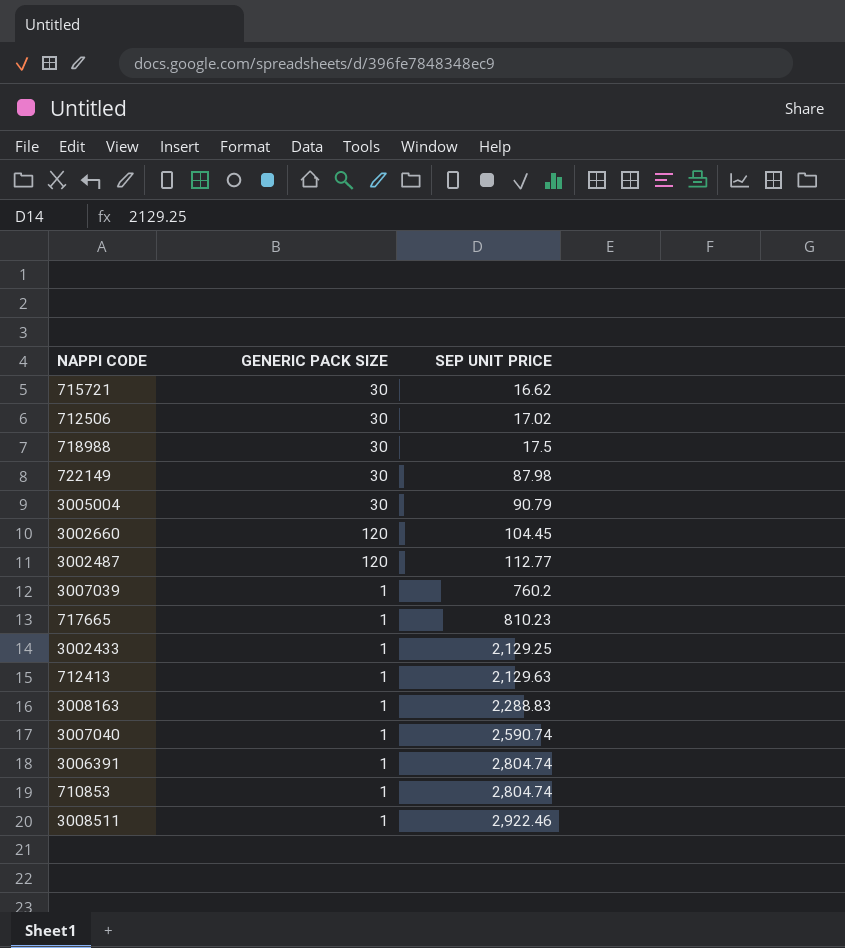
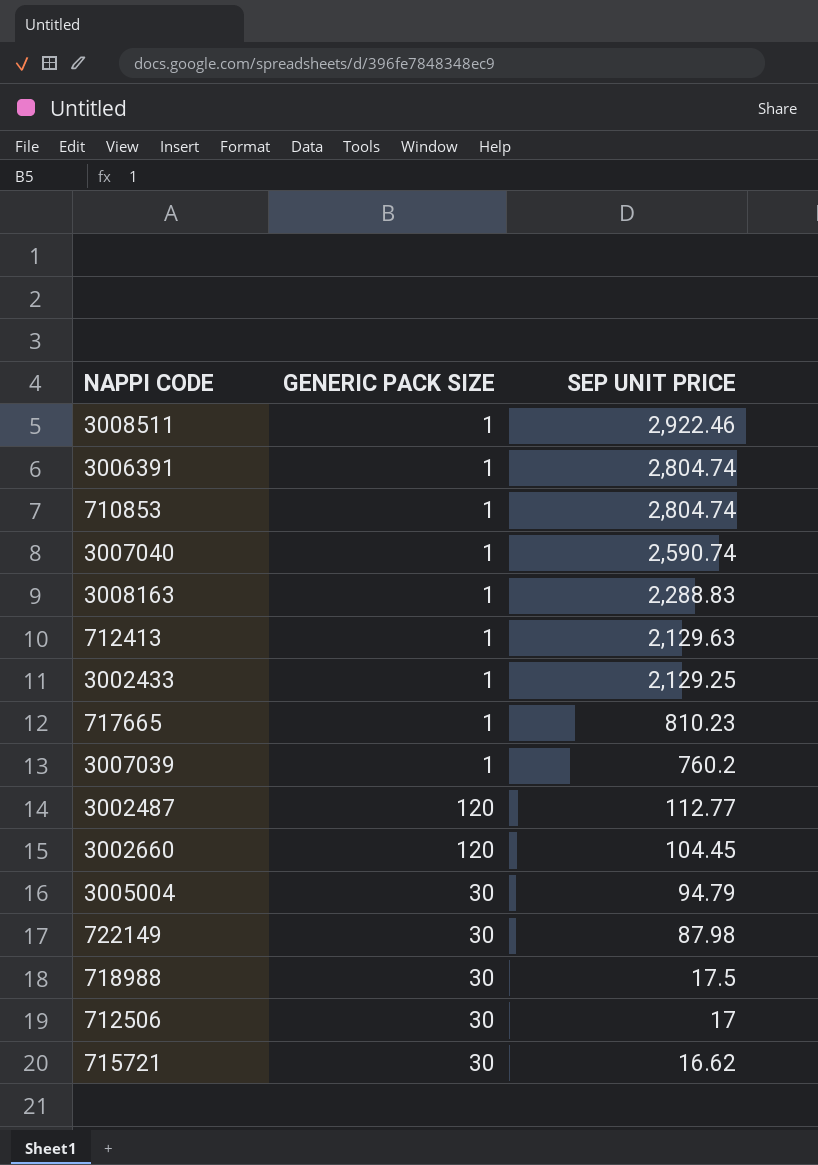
row order: SEP UNIT PRICE ascending -> SEP UNIT PRICE descending
3005004 | SEP UNIT PRICE: 90.79 -> 94.79
712506 | SEP UNIT PRICE: 17.02 -> 17

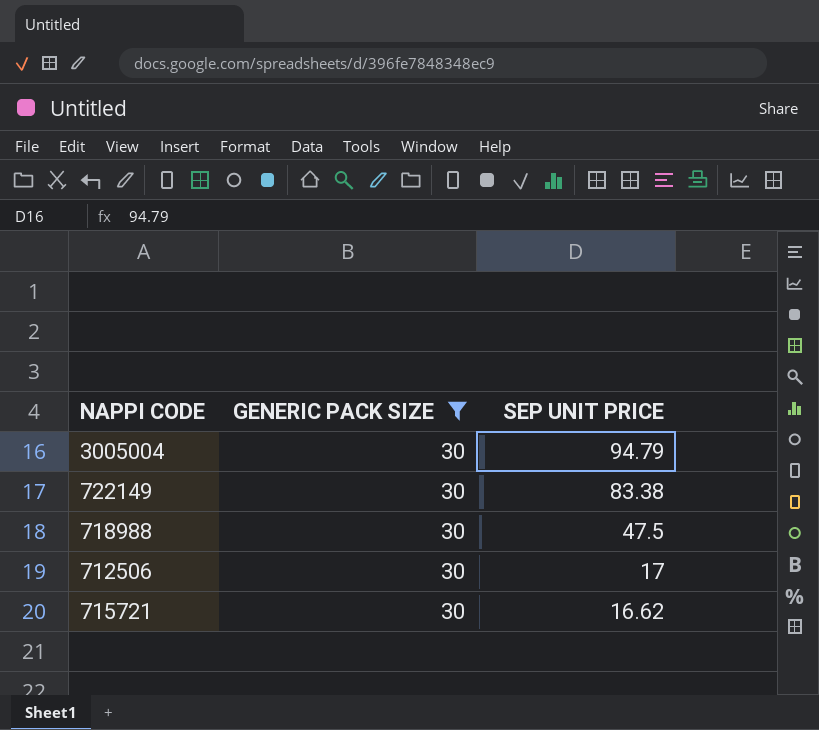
filter: none -> GENERIC PACK SIZE = 30
722149 | SEP UNIT PRICE: 87.98 -> 83.38
718988 | SEP UNIT PRICE: 17.5 -> 47.5

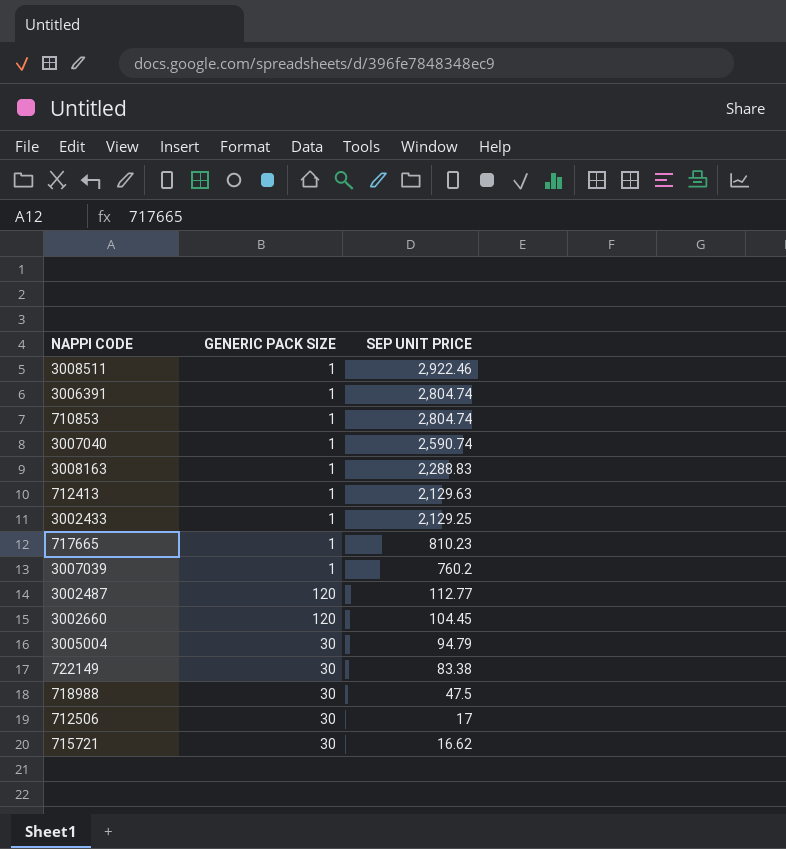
filter: GENERIC PACK SIZE = 30 -> none

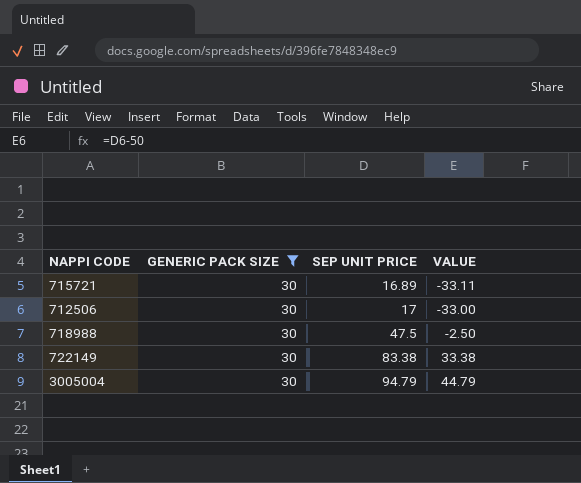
filter: none -> GENERIC PACK SIZE = 30
row order: SEP UNIT PRICE descending -> SEP UNIT PRICE ascending
column VALUE | formula: none -> [SEP UNIT PRICE] - 50
715721 | SEP UNIT PRICE: 16.62 -> 16.89

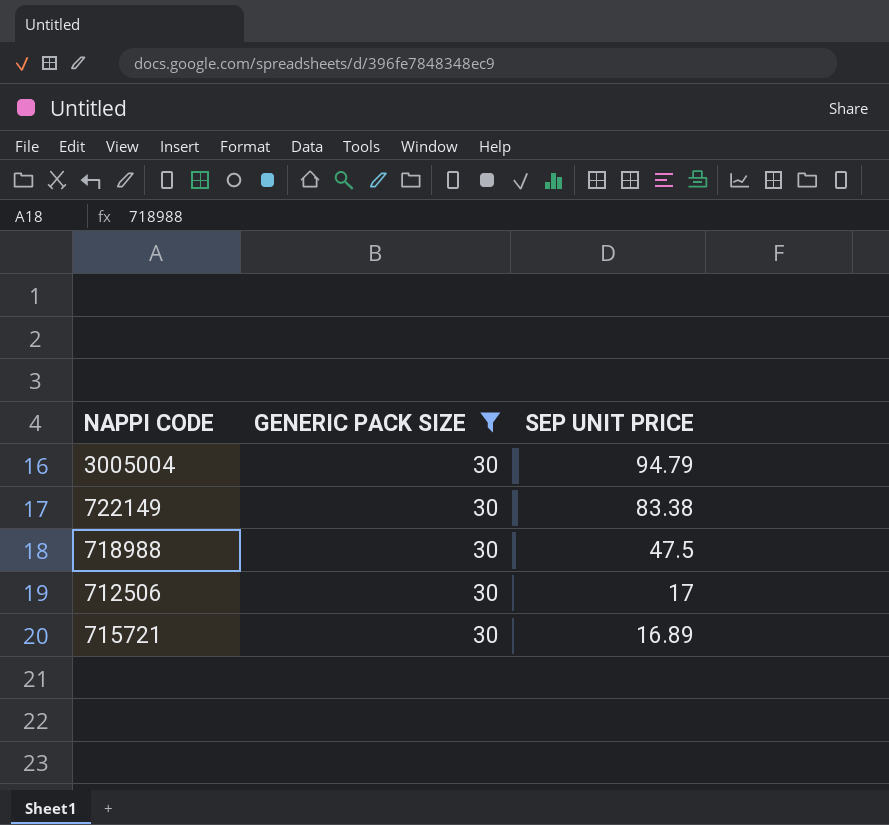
row order: SEP UNIT PRICE ascending -> SEP UNIT PRICE descending
column VALUE | formula: [SEP UNIT PRICE] - 50 -> none

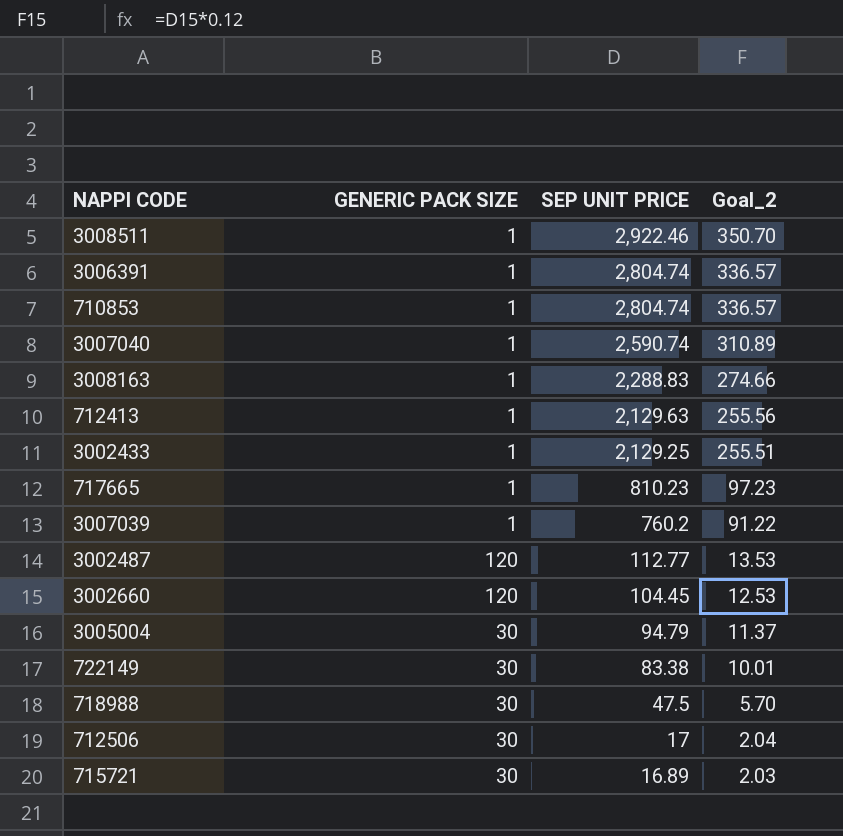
filter: GENERIC PACK SIZE = 30 -> none
column Goal_2 | formula: none -> [SEP UNIT PRICE] * 0.12

